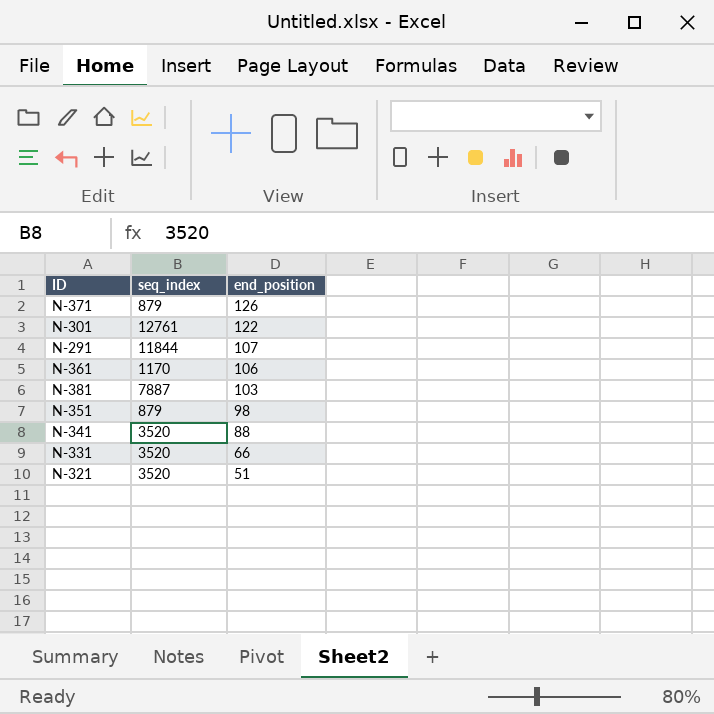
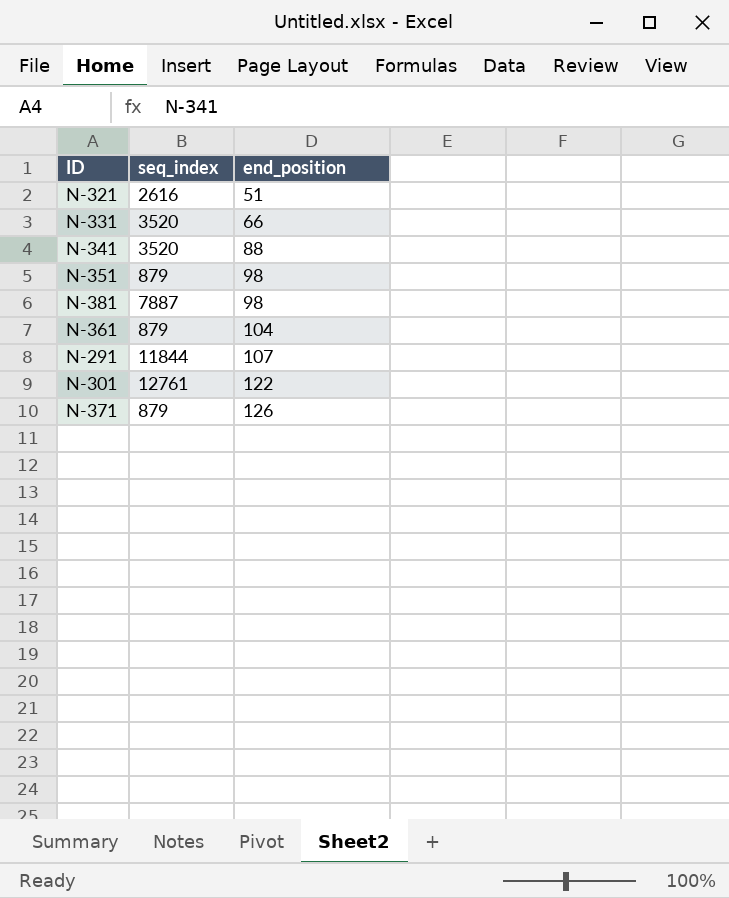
row order: end_position descending -> end_position ascending
N-321 | seq_index: 3520 -> 2616
N-381 | end_position: 103 -> 98
N-361 | seq_index: 1170 -> 879
N-361 | end_position: 106 -> 104

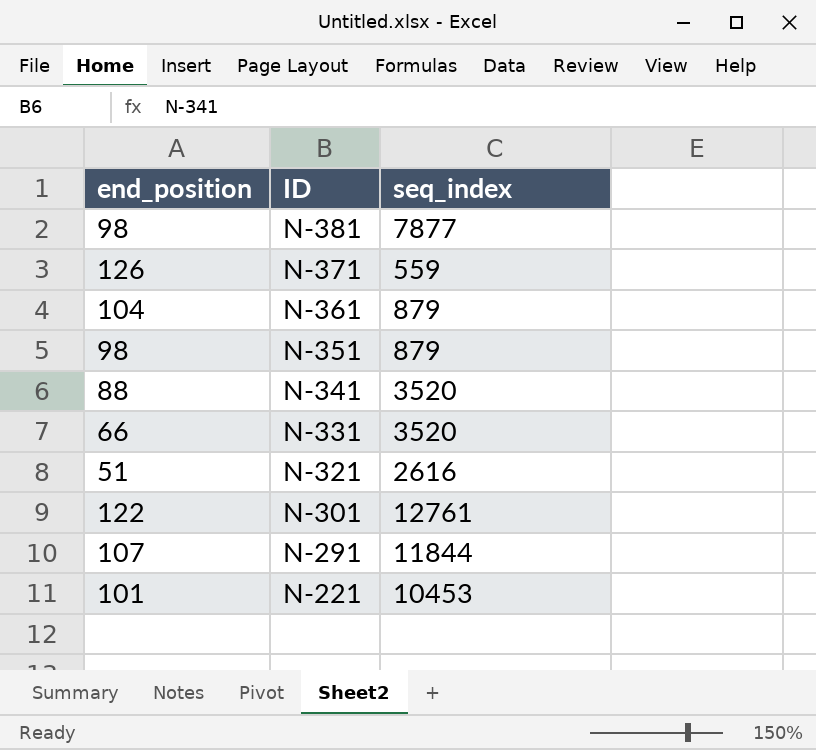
row order: end_position ascending -> ID descending
column end_position | position: 3 -> 1
N-381 | seq_index: 7887 -> 7877
N-371 | seq_index: 879 -> 559
row N-221: none -> 101 | 10453

